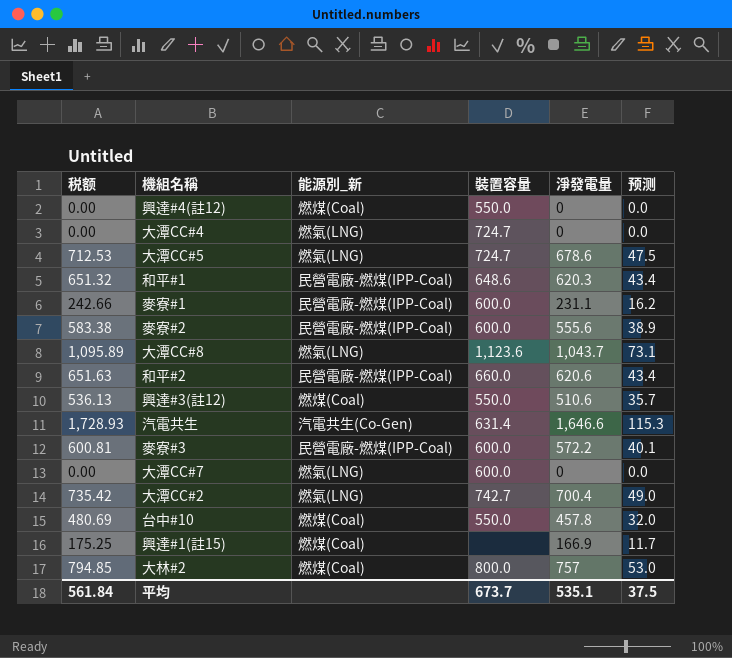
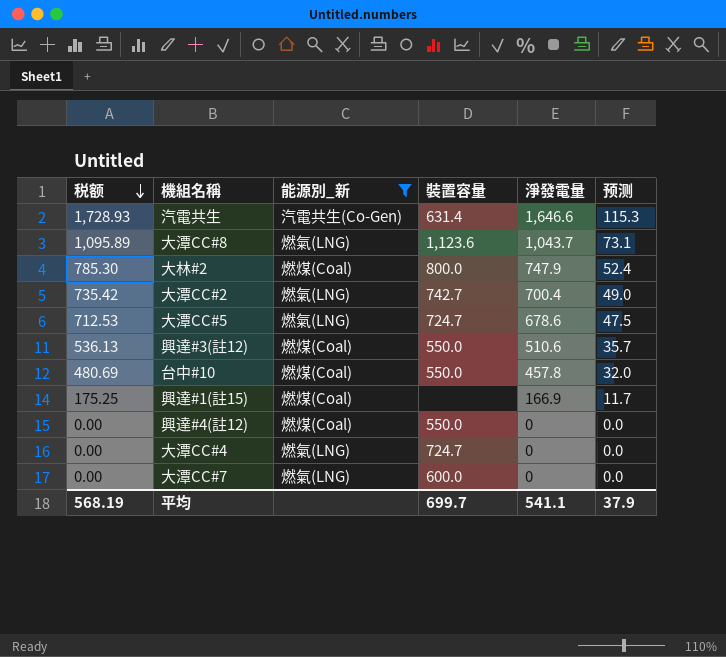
filter: none -> 能源別_新 != 民營電廠-燃煤(IPP-Coal)
row order: none -> 税额 descending
大林#2 | 税额: 794.85 -> 785.30
大林#2 | 淨發電量: 757 -> 747.9
大林#2 | 预测: 53.0 -> 52.4
平均 | 税额: 561.84 -> 568.19
平均 | 裝置容量: 673.7 -> 699.7
平均 | 淨發電量: 535.1 -> 541.1
平均 | 预测: 37.5 -> 37.9

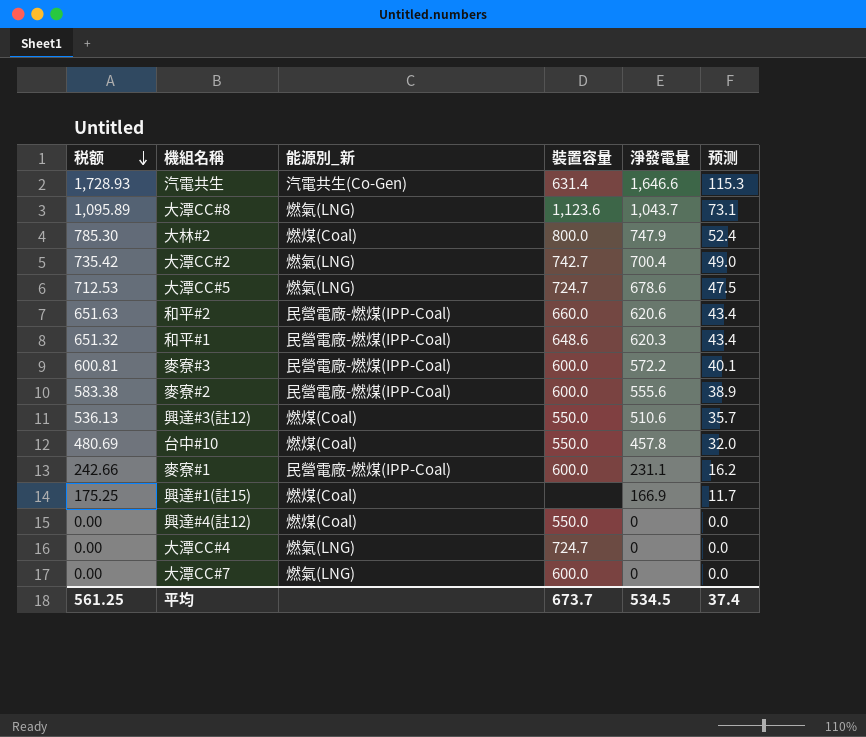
filter: 能源別_新 != 民營電廠-燃煤(IPP-Coal) -> none
平均 | 税额: 568.19 -> 561.25
平均 | 裝置容量: 699.7 -> 673.7
平均 | 淨發電量: 541.1 -> 534.5
平均 | 预测: 37.9 -> 37.4

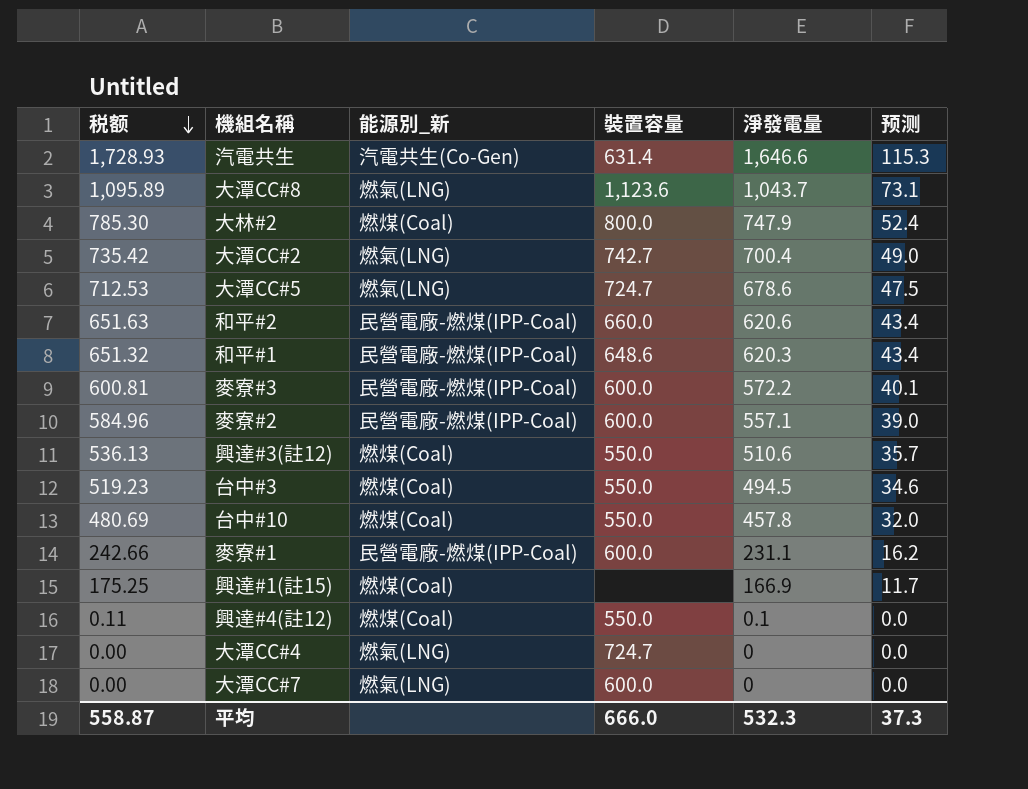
麥寮#2 | 税额: 583.38 -> 584.96
麥寮#2 | 淨發電量: 555.6 -> 557.1
麥寮#2 | 预测: 38.9 -> 39.0
row 台中#3: none -> 519.23 | 燃煤(Coal) | 550.0 | 494.5 | 34.6
興達#4(註12) | 税额: 0.00 -> 0.11
興達#4(註12) | 淨發電量: 0 -> 0.1
平均 | 税额: 561.25 -> 558.87
平均 | 裝置容量: 673.7 -> 666.0
平均 | 淨發電量: 534.5 -> 532.3
平均 | 预测: 37.4 -> 37.3

